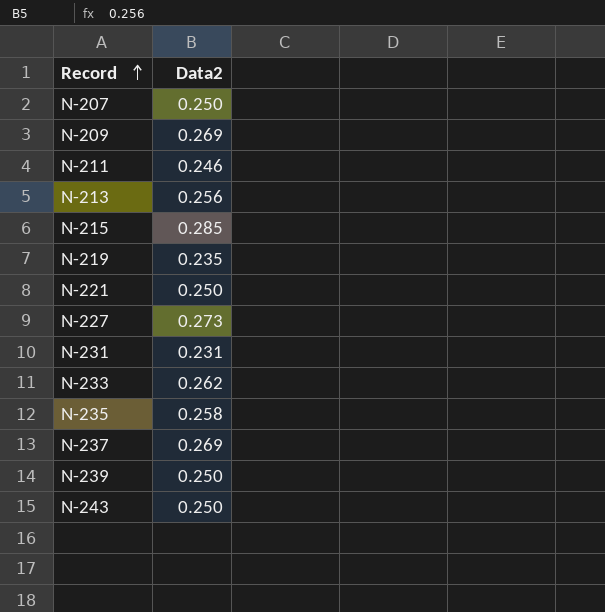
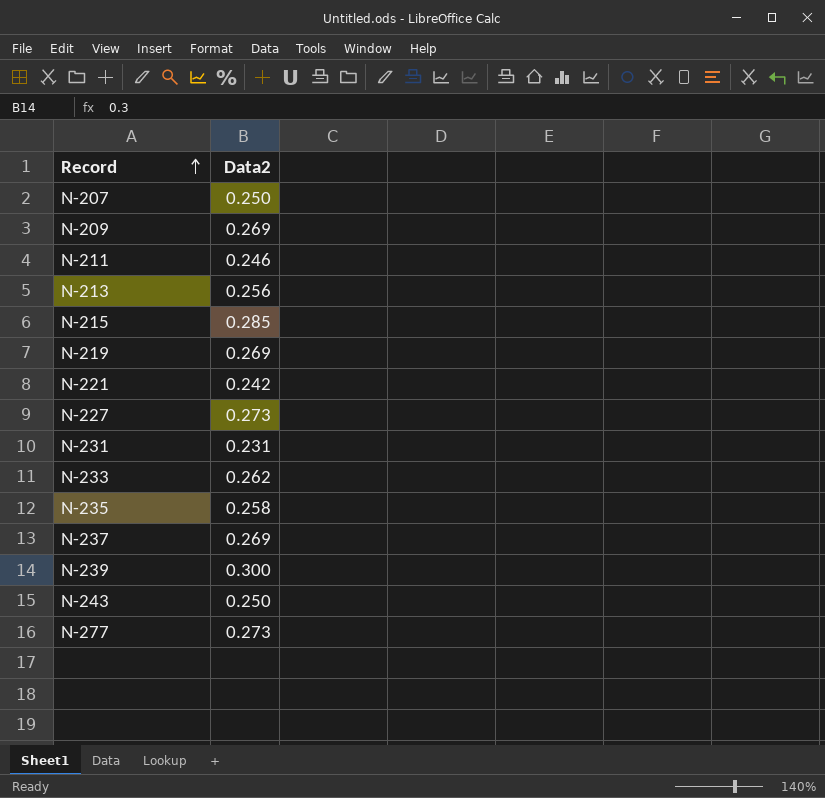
N-219 | Data2: 0.235 -> 0.269
N-221 | Data2: 0.250 -> 0.242
N-239 | Data2: 0.250 -> 0.300
row N-277: none -> 0.273

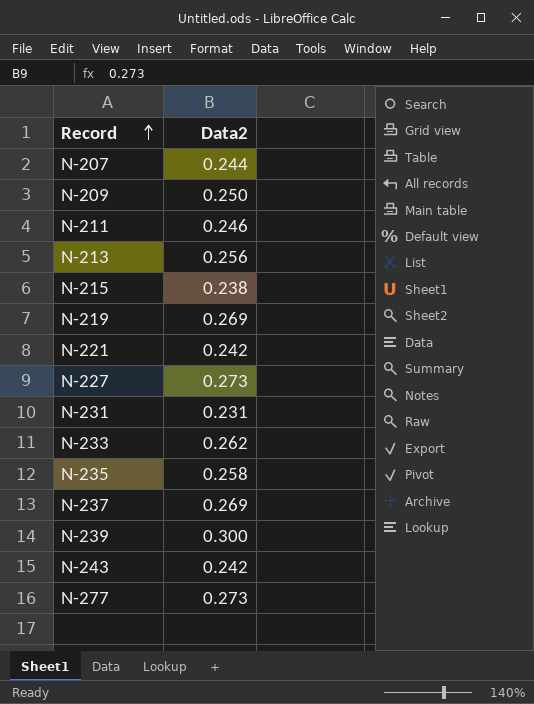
N-207 | Data2: 0.250 -> 0.244
N-209 | Data2: 0.269 -> 0.250
N-215 | Data2: 0.285 -> 0.238
N-243 | Data2: 0.250 -> 0.242

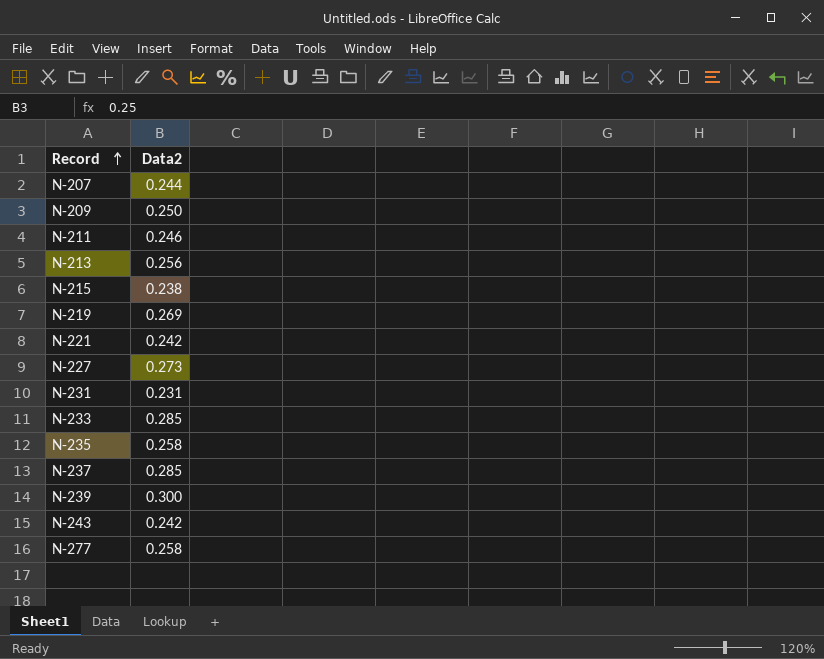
N-233 | Data2: 0.262 -> 0.285
N-237 | Data2: 0.269 -> 0.285
N-277 | Data2: 0.273 -> 0.258

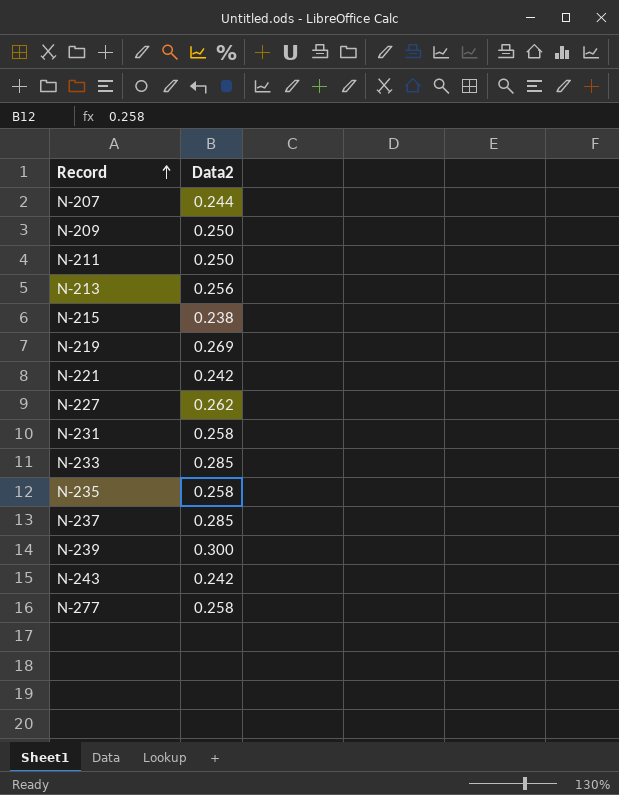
N-211 | Data2: 0.246 -> 0.250
N-227 | Data2: 0.273 -> 0.262
N-231 | Data2: 0.231 -> 0.258

